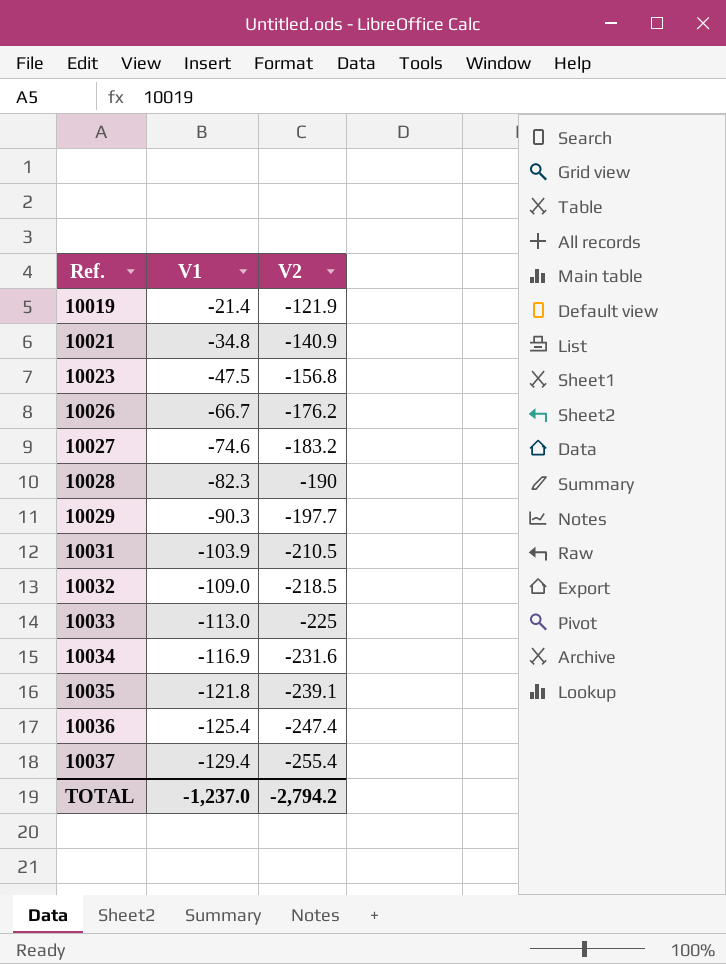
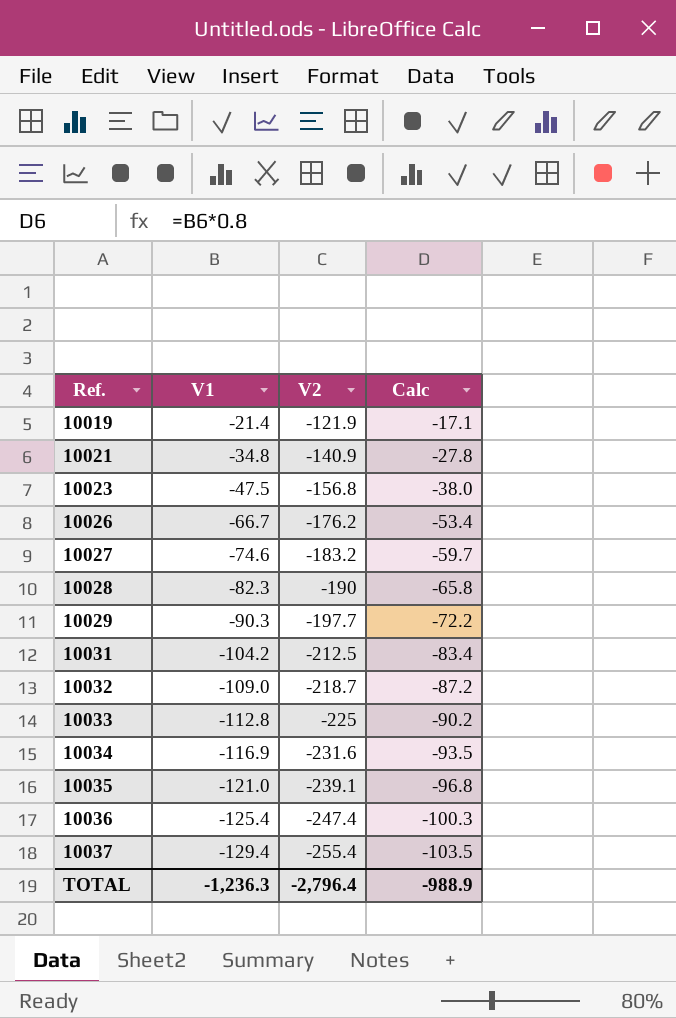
column Calc | formula: none -> [V1] * 0.8
10031 | V1: -103.9 -> -104.2
10031 | V2: -210.5 -> -212.5
10032 | V2: -218.5 -> -218.7
10033 | V1: -113.0 -> -112.8
10035 | V1: -121.8 -> -121.0
TOTAL | V1: -1,237.0 -> -1,236.3
TOTAL | V2: -2,794.2 -> -2,796.4

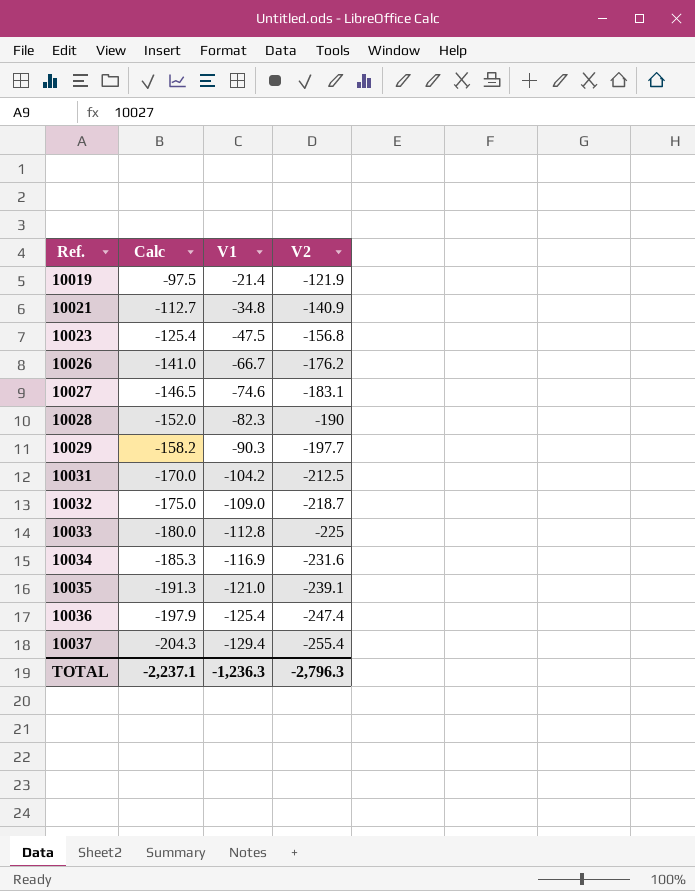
column Calc | formula: [V1] * 0.8 -> [V2] * 0.8
column Calc | position: 4 -> 2
10027 | V2: -183.2 -> -183.1
TOTAL | Calc: -988.9 -> -2,237.1
TOTAL | V2: -2,796.4 -> -2,796.3

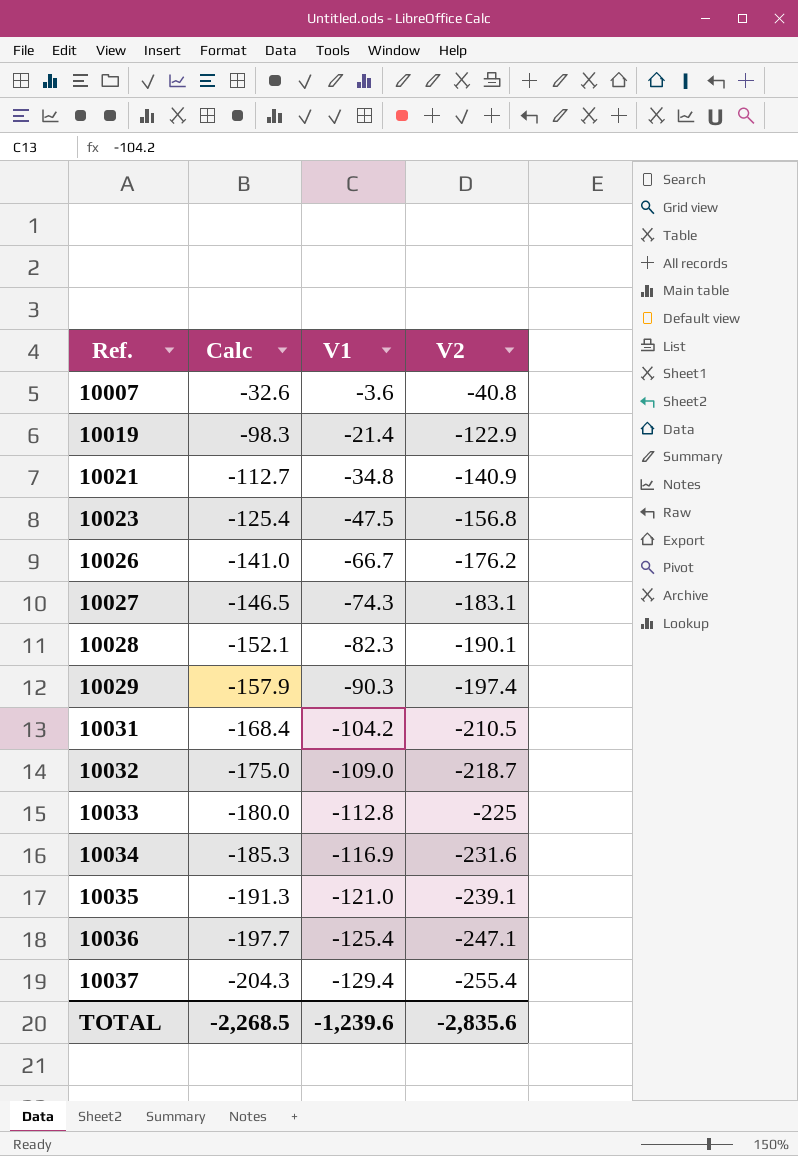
row 10007: none -> -32.6 | -3.6 | -40.8
10019 | Calc: -97.5 -> -98.3
10019 | V2: -121.9 -> -122.9
10027 | V1: -74.6 -> -74.3
10028 | Calc: -152.0 -> -152.1
10028 | V2: -190 -> -190.1
10029 | Calc: -158.2 -> -157.9
10029 | V2: -197.7 -> -197.4
10031 | Calc: -170.0 -> -168.4
10031 | V2: -212.5 -> -210.5
10036 | Calc: -197.9 -> -197.7
10036 | V2: -247.4 -> -247.1
TOTAL | Calc: -2,237.1 -> -2,268.5
TOTAL | V1: -1,236.3 -> -1,239.6
TOTAL | V2: -2,796.3 -> -2,835.6

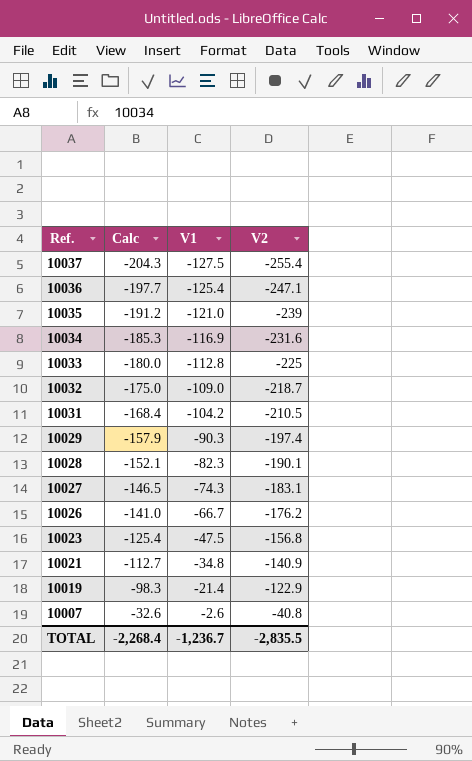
row order: Ref. ascending -> Ref. descending
10037 | V1: -129.4 -> -127.5
10035 | Calc: -191.3 -> -191.2
10035 | V2: -239.1 -> -239
10007 | V1: -3.6 -> -2.6
TOTAL | Calc: -2,268.5 -> -2,268.4
TOTAL | V1: -1,239.6 -> -1,236.7
TOTAL | V2: -2,835.6 -> -2,835.5

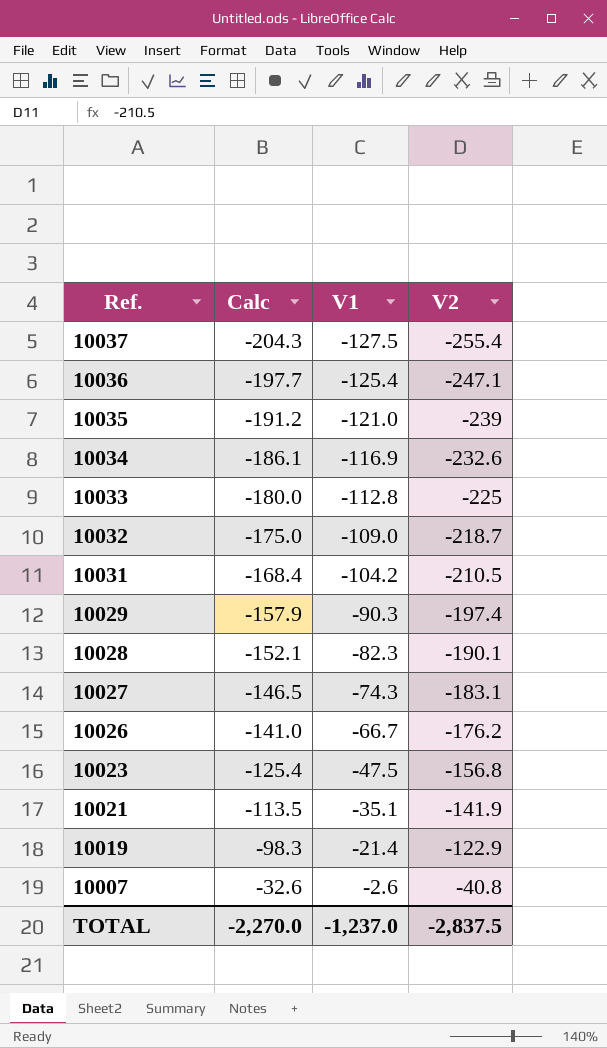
10034 | Calc: -185.3 -> -186.1
10034 | V2: -231.6 -> -232.6
10021 | Calc: -112.7 -> -113.5
10021 | V1: -34.8 -> -35.1
10021 | V2: -140.9 -> -141.9
TOTAL | Calc: -2,268.4 -> -2,270.0
TOTAL | V1: -1,236.7 -> -1,237.0
TOTAL | V2: -2,835.5 -> -2,837.5

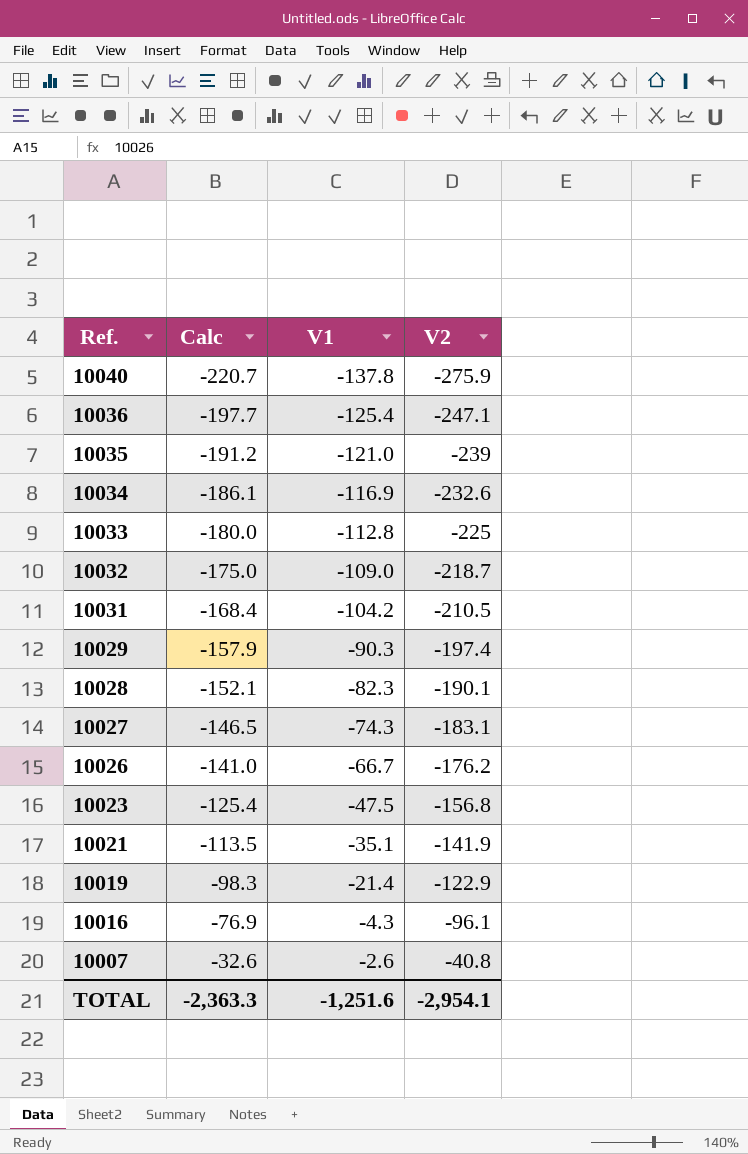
row 10037: -204.3 | -127.5 | -255.4 -> none
row 10040: none -> -220.7 | -137.8 | -275.9
row 10016: none -> -76.9 | -4.3 | -96.1
TOTAL | Calc: -2,270.0 -> -2,363.3
TOTAL | V1: -1,237.0 -> -1,251.6
TOTAL | V2: -2,837.5 -> -2,954.1

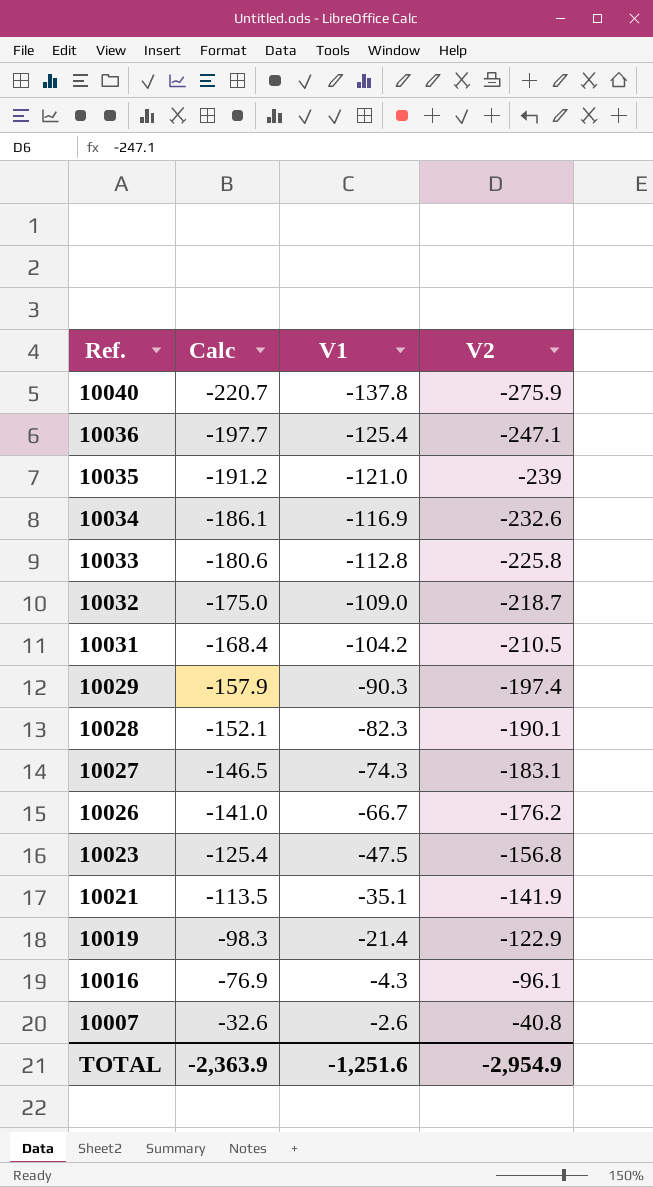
10033 | Calc: -180.0 -> -180.6
10033 | V2: -225 -> -225.8
TOTAL | Calc: -2,363.3 -> -2,363.9
TOTAL | V2: -2,954.1 -> -2,954.9

